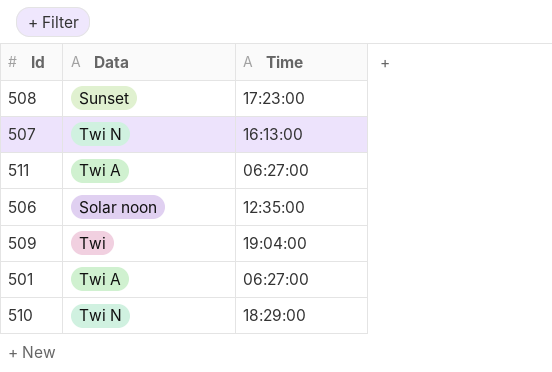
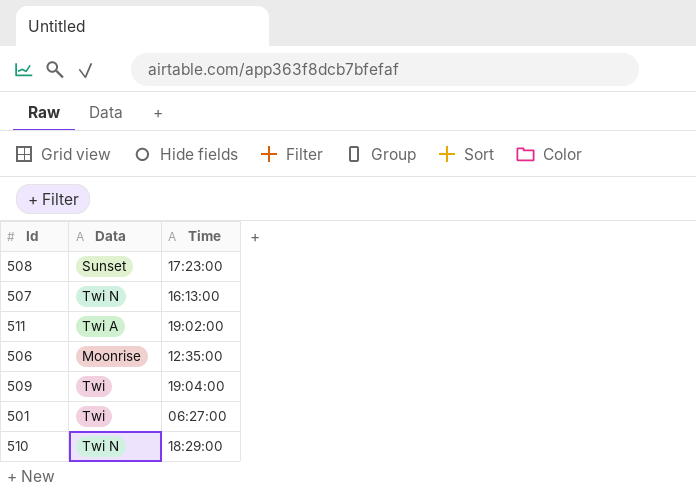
511 | Time: 06:27:00 -> 19:02:00
506 | Data: Solar noon -> Moonrise
501 | Data: Twi A -> Twi

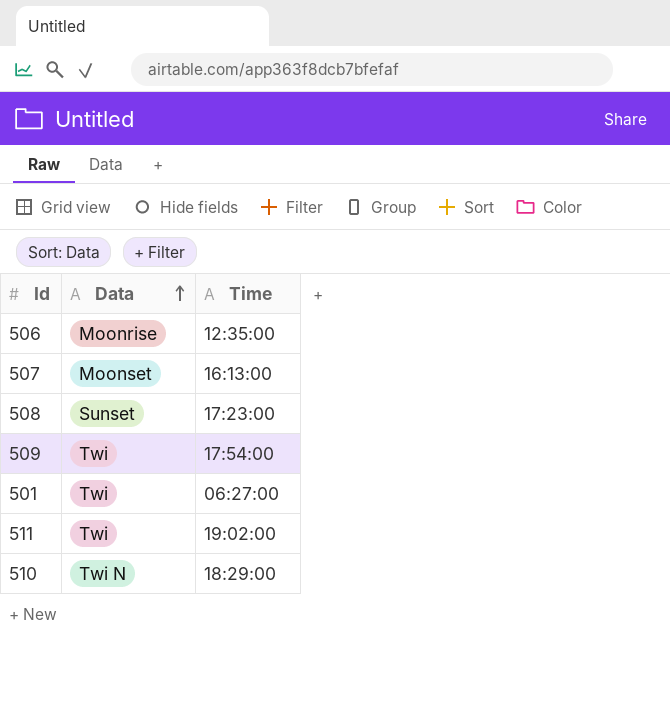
row order: none -> Data ascending
507 | Data: Twi N -> Moonset
509 | Time: 19:04:00 -> 17:54:00
511 | Data: Twi A -> Twi

